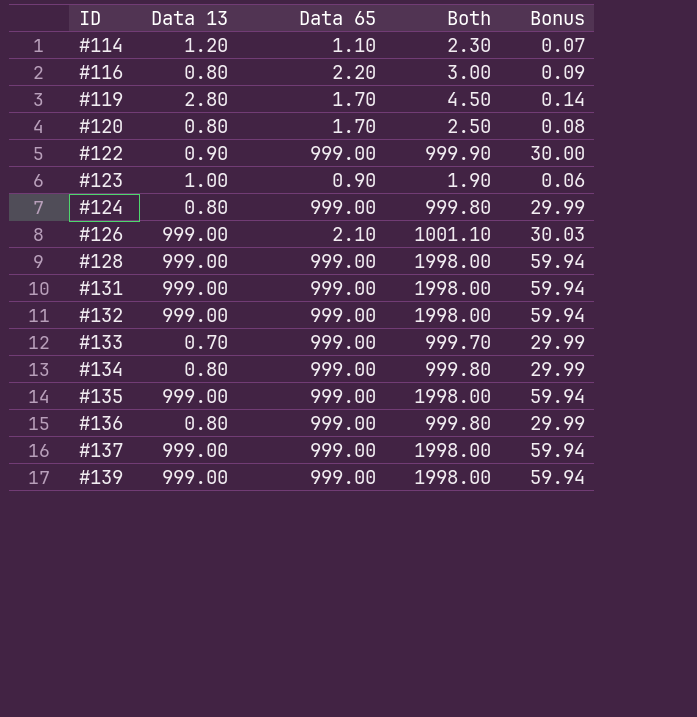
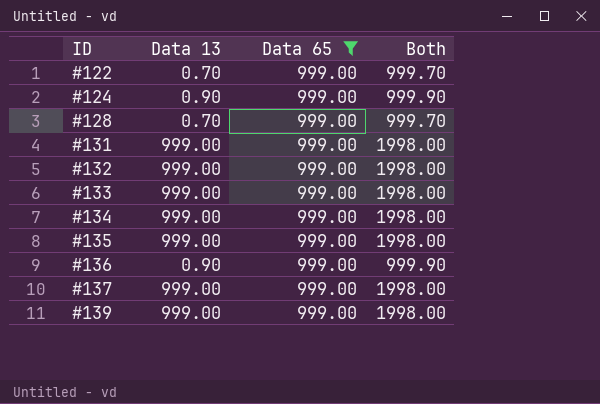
filter: none -> Data 65 = 999.00
column Bonus | formula: [Both] * 0.03 -> none
#122 | Data 13: 0.90 -> 0.70
#122 | Both: 999.90 -> 999.70
#124 | Data 13: 0.80 -> 0.90
#124 | Both: 999.80 -> 999.90
#128 | Data 13: 999.00 -> 0.70
#128 | Both: 1998.00 -> 999.70
#133 | Data 13: 0.70 -> 999.00
#133 | Both: 999.70 -> 1998.00
#134 | Data 13: 0.80 -> 999.00
#134 | Both: 999.80 -> 1998.00
#136 | Data 13: 0.80 -> 0.90
#136 | Both: 999.80 -> 999.90

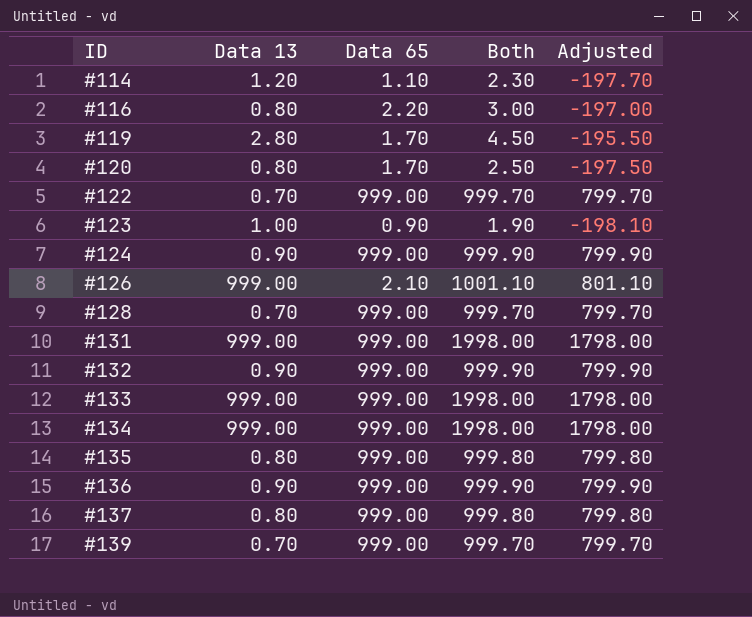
filter: Data 65 = 999.00 -> none
column Adjusted | formula: none -> [Both] - 200
#132 | Data 13: 999.00 -> 0.90
#132 | Both: 1998.00 -> 999.90
#135 | Data 13: 999.00 -> 0.80
#135 | Both: 1998.00 -> 999.80
#137 | Data 13: 999.00 -> 0.80
#137 | Both: 1998.00 -> 999.80
#139 | Data 13: 999.00 -> 0.70
#139 | Both: 1998.00 -> 999.70

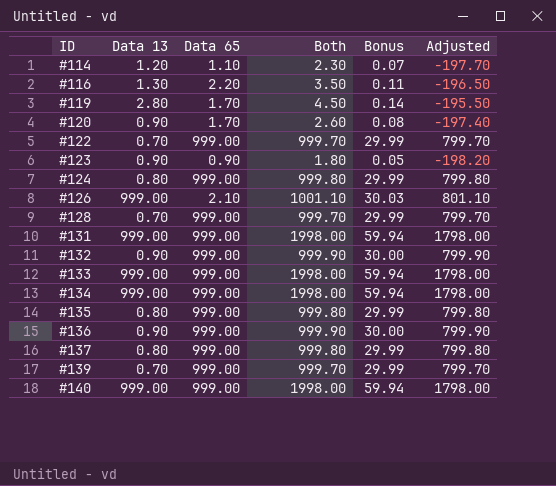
column Bonus | formula: none -> [Both] * 0.03
#116 | Data 13: 0.80 -> 1.30
#116 | Both: 3.00 -> 3.50
#116 | Adjusted: -197.00 -> -196.50
#120 | Data 13: 0.80 -> 0.90
#120 | Both: 2.50 -> 2.60
#120 | Adjusted: -197.50 -> -197.40
#123 | Data 13: 1.00 -> 0.90
#123 | Both: 1.90 -> 1.80
#123 | Adjusted: -198.10 -> -198.20
#124 | Data 13: 0.90 -> 0.80
#124 | Both: 999.90 -> 999.80
#124 | Adjusted: 799.90 -> 799.80
row #140: none -> 999.00 | 999.00 | 1998.00 | 59.94 | 1798.00

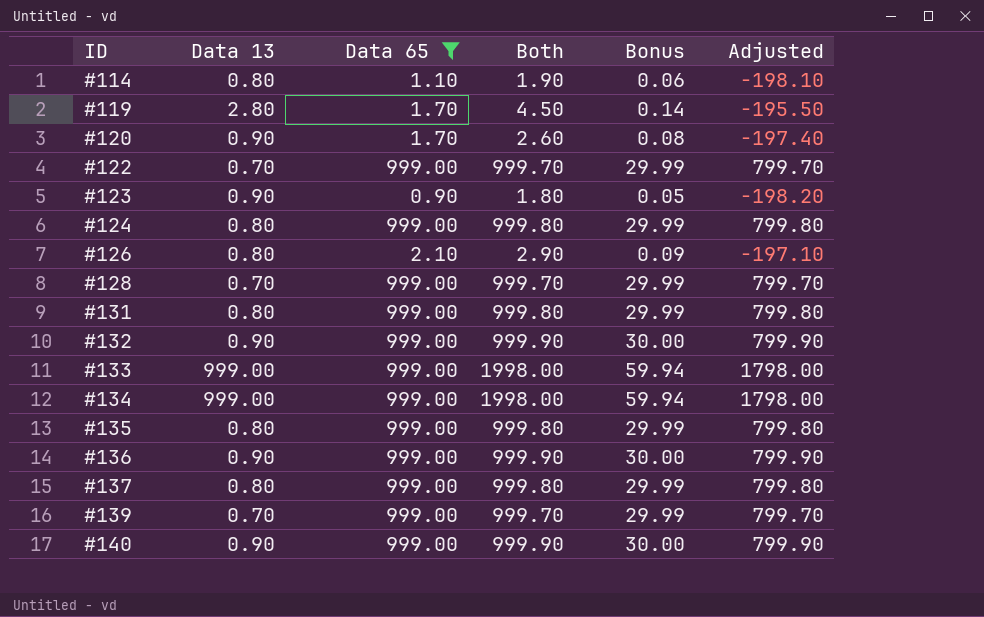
filter: none -> Data 65 != 2.20
#114 | Data 13: 1.20 -> 0.80
#114 | Both: 2.30 -> 1.90
#114 | Bonus: 0.07 -> 0.06
#114 | Adjusted: -197.70 -> -198.10
#126 | Data 13: 999.00 -> 0.80
#126 | Both: 1001.10 -> 2.90
#126 | Bonus: 30.03 -> 0.09
#126 | Adjusted: 801.10 -> -197.10
#131 | Data 13: 999.00 -> 0.80
#131 | Both: 1998.00 -> 999.80
#131 | Bonus: 59.94 -> 29.99
#131 | Adjusted: 1798.00 -> 799.80
#140 | Data 13: 999.00 -> 0.90
#140 | Both: 1998.00 -> 999.90
#140 | Bonus: 59.94 -> 30.00
#140 | Adjusted: 1798.00 -> 799.90

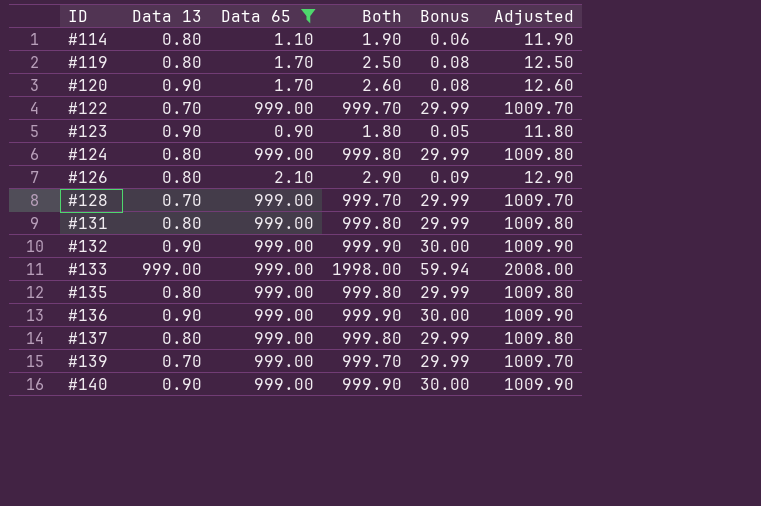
column Adjusted | formula: [Both] - 200 -> [Both] + 10
row #134: 999.00 | 999.00 | 1998.00 | 59.94 | 1798.00 -> none
#119 | Data 13: 2.80 -> 0.80
#119 | Both: 4.50 -> 2.50
#119 | Bonus: 0.14 -> 0.08

